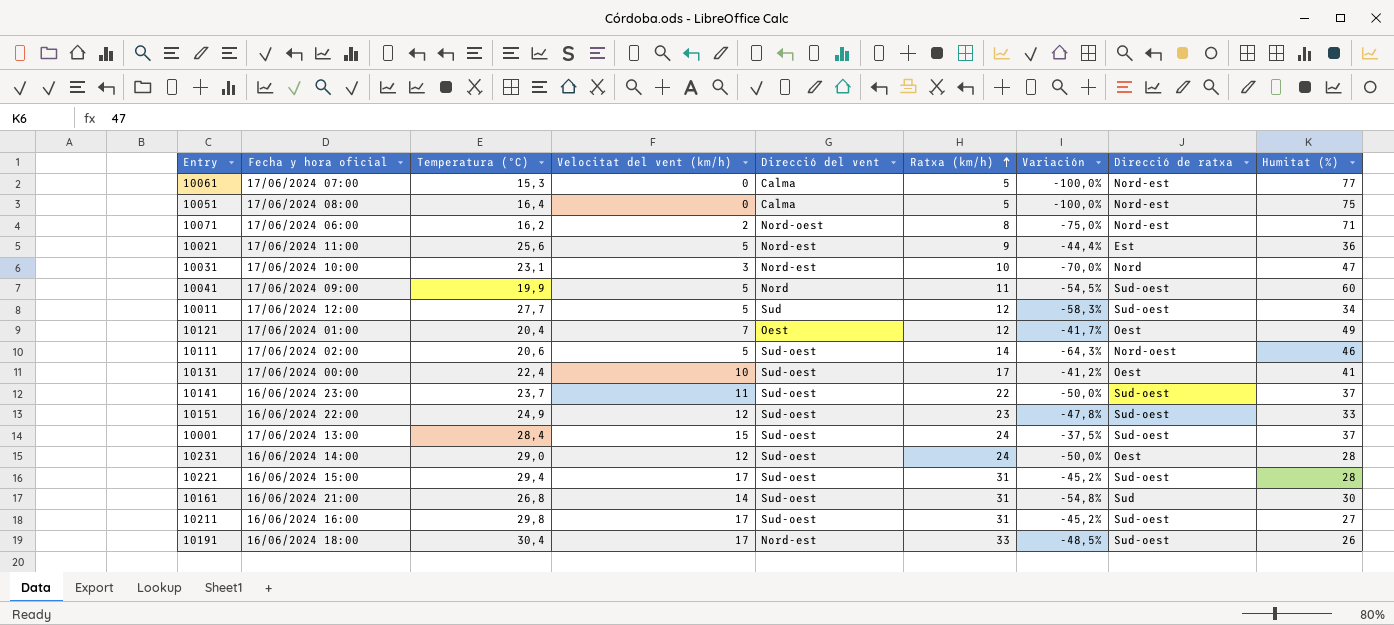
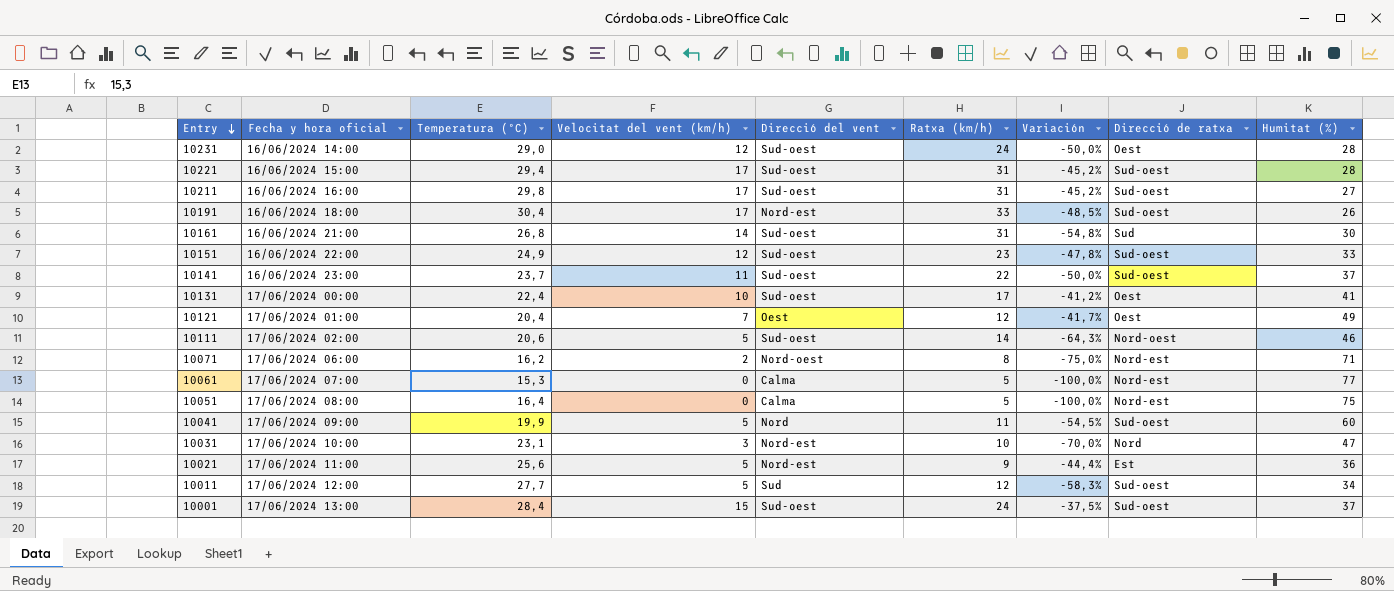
row order: Ratxa (km/h) ascending -> Entry descending

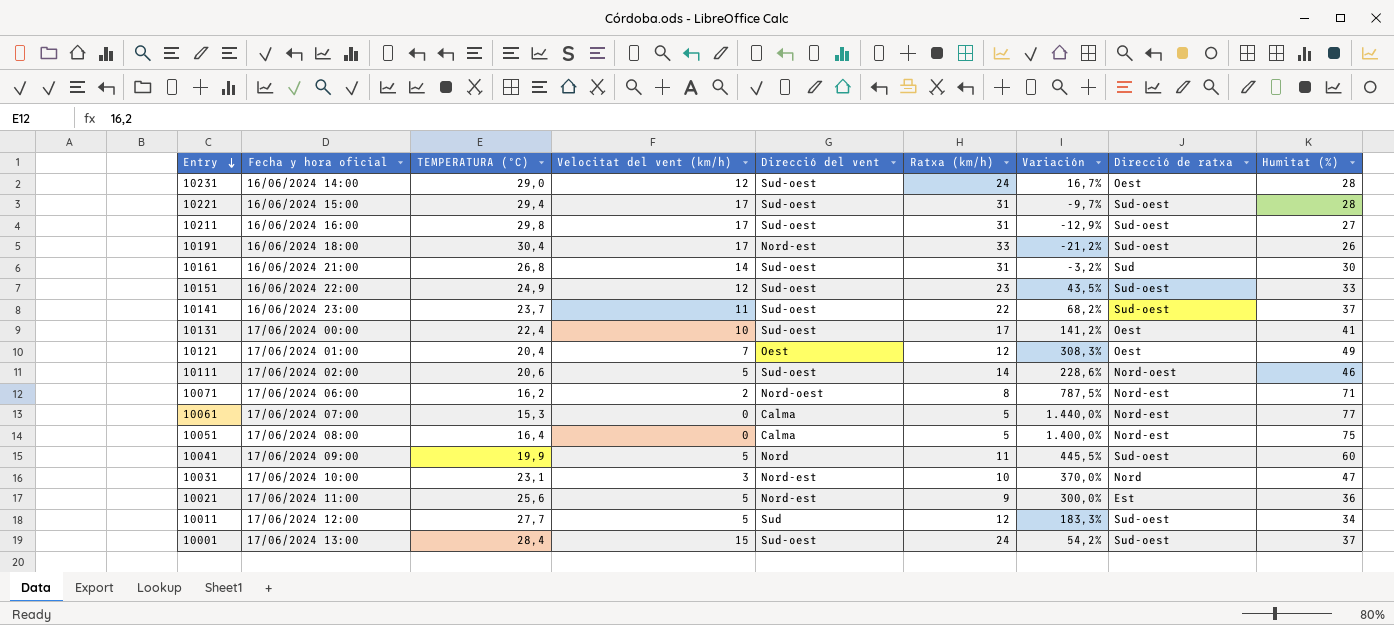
column name: Temperatura (ºC) -> TEMPERATURA (ºC)
column Variación | formula: ([Velocitat del vent (km/h)] - [Ratxa (km/h)]) / [Ratxa (km/h)] -> ([Humitat (%)] - [Ratxa (km/h)]) / [Ratxa (km/h)]

